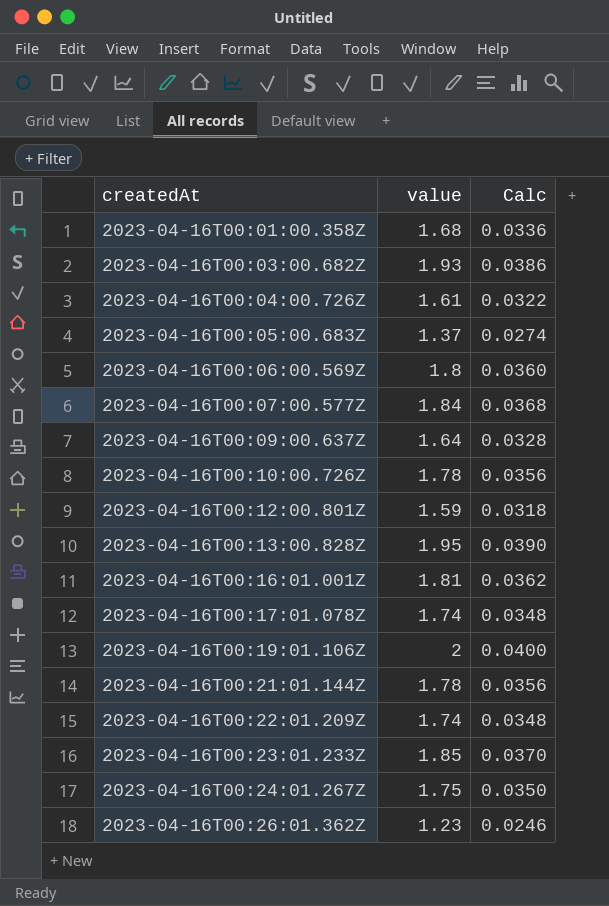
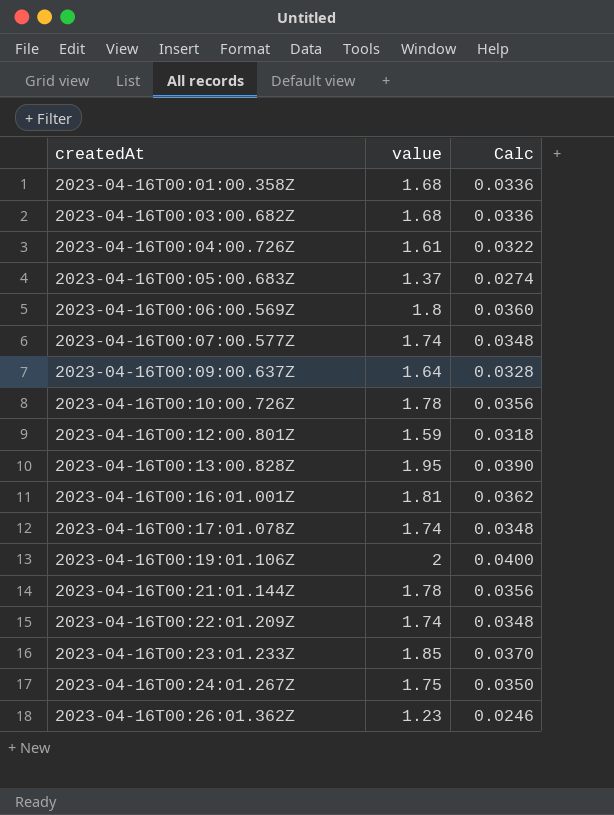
2023-04-16T00:03:00.682Z | value: 1.93 -> 1.68
2023-04-16T00:03:00.682Z | Calc: 0.0386 -> 0.0336
2023-04-16T00:07:00.577Z | value: 1.84 -> 1.74
2023-04-16T00:07:00.577Z | Calc: 0.0368 -> 0.0348

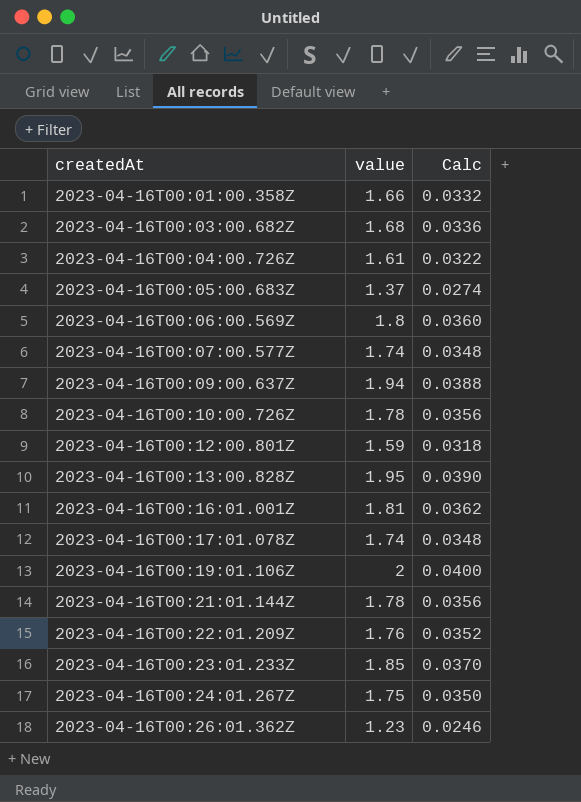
2023-04-16T00:01:00.358Z | value: 1.68 -> 1.66
2023-04-16T00:01:00.358Z | Calc: 0.0336 -> 0.0332
2023-04-16T00:09:00.637Z | value: 1.64 -> 1.94
2023-04-16T00:09:00.637Z | Calc: 0.0328 -> 0.0388
2023-04-16T00:22:01.209Z | value: 1.74 -> 1.76
2023-04-16T00:22:01.209Z | Calc: 0.0348 -> 0.0352

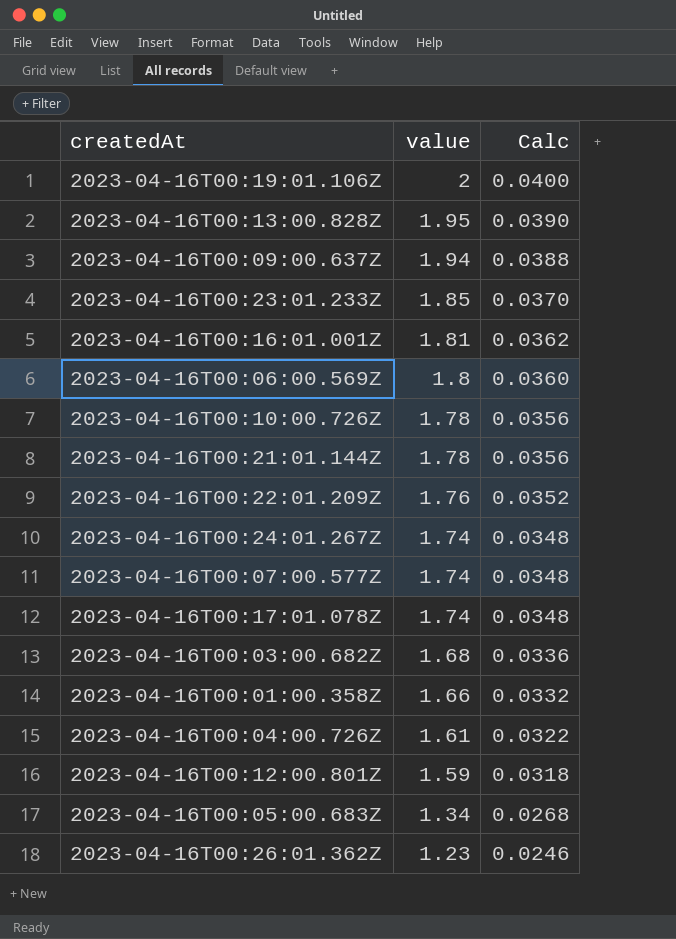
row order: createdAt ascending -> value descending
2023-04-16T00:24:01.267Z | value: 1.75 -> 1.74
2023-04-16T00:24:01.267Z | Calc: 0.0350 -> 0.0348
2023-04-16T00:05:00.683Z | value: 1.37 -> 1.34
2023-04-16T00:05:00.683Z | Calc: 0.0274 -> 0.0268

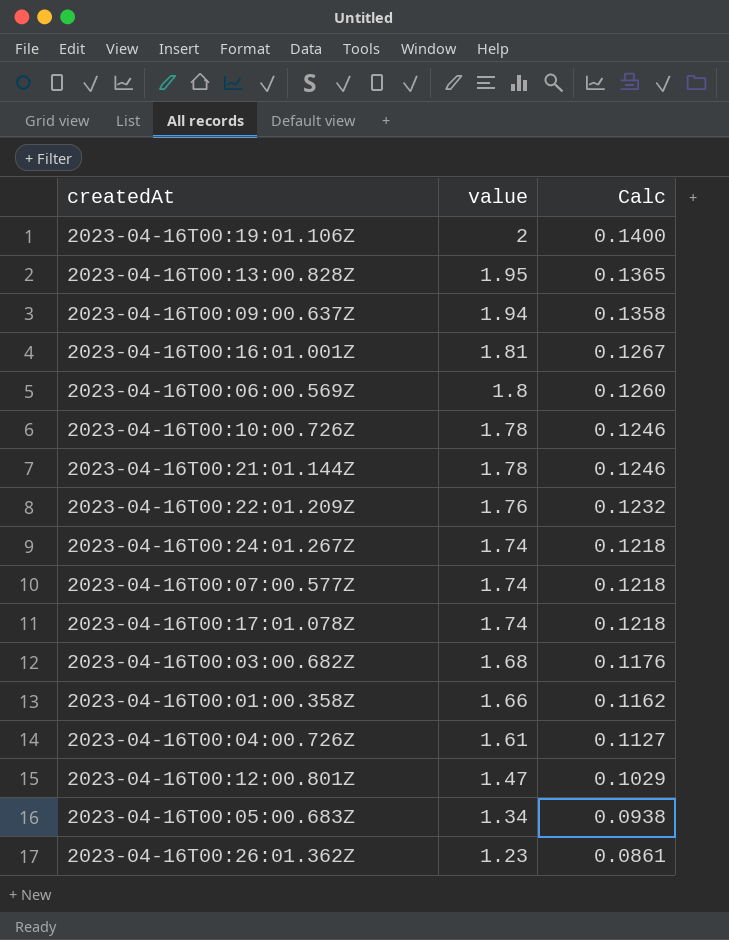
column Calc | formula: [value] * 0.02 -> [value] * 0.07
row 2023-04-16T00:23:01.233Z: 1.85 | 0.0370 -> none
2023-04-16T00:12:00.801Z | value: 1.59 -> 1.47

